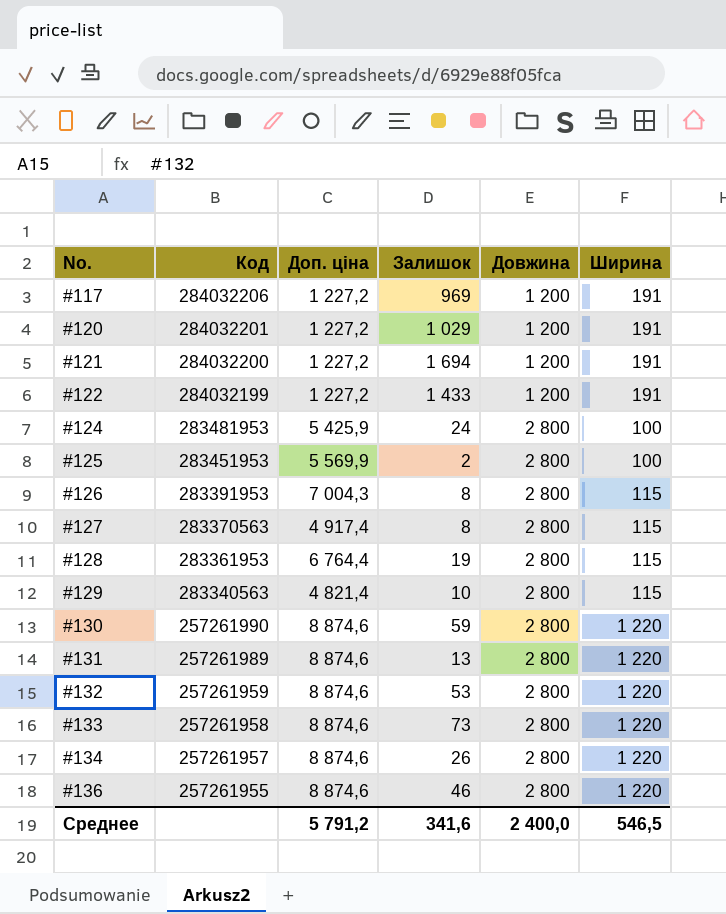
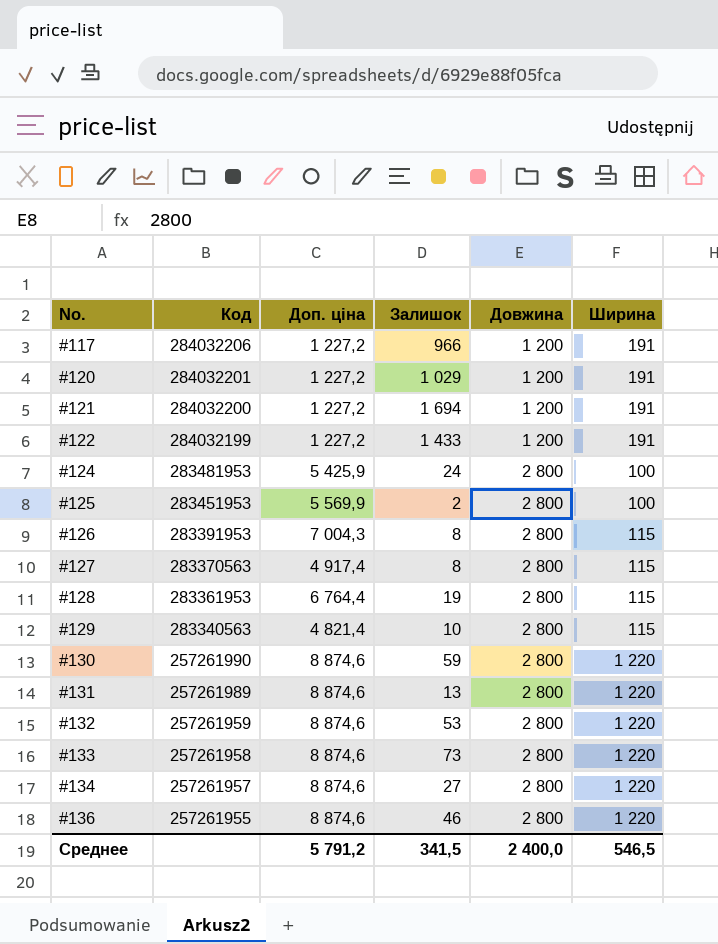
#117 | Залишок: 969 -> 966
#134 | Залишок: 26 -> 27
Среднее | Залишок: 341,6 -> 341,5

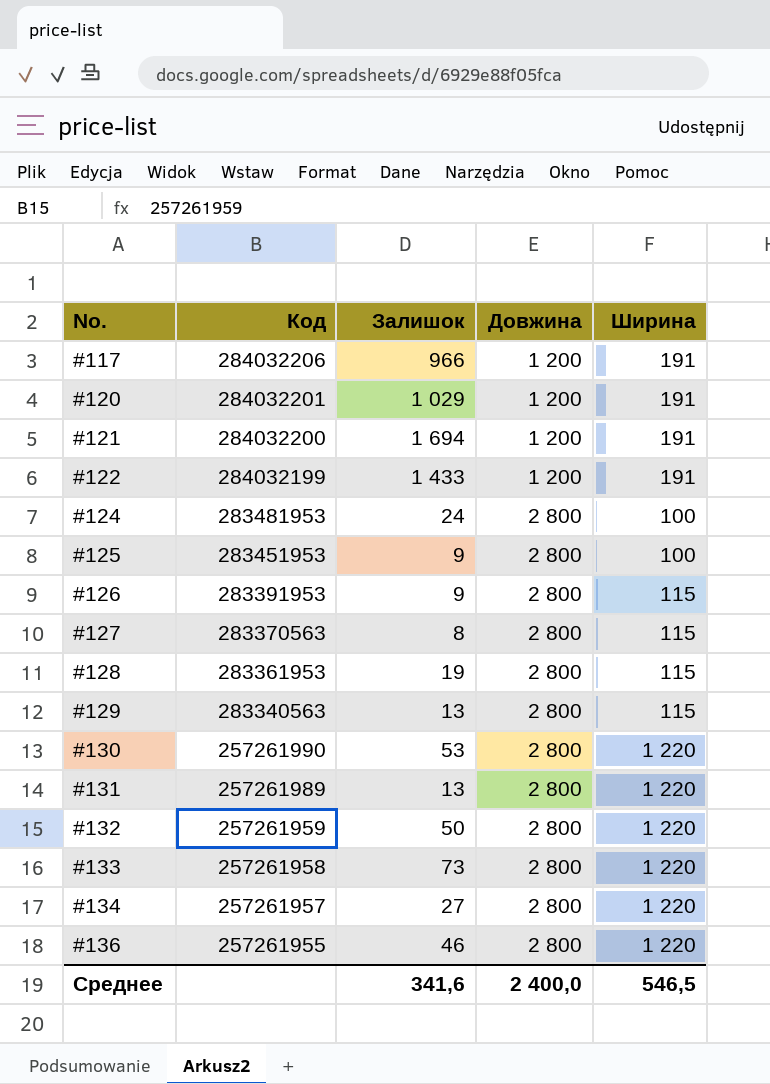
column Доп. ціна | position: 3 -> none
#125 | Залишок: 2 -> 9
#126 | Залишок: 8 -> 9
#129 | Залишок: 10 -> 13
#130 | Залишок: 59 -> 53
#132 | Залишок: 53 -> 50
Среднее | Залишок: 341,5 -> 341,6

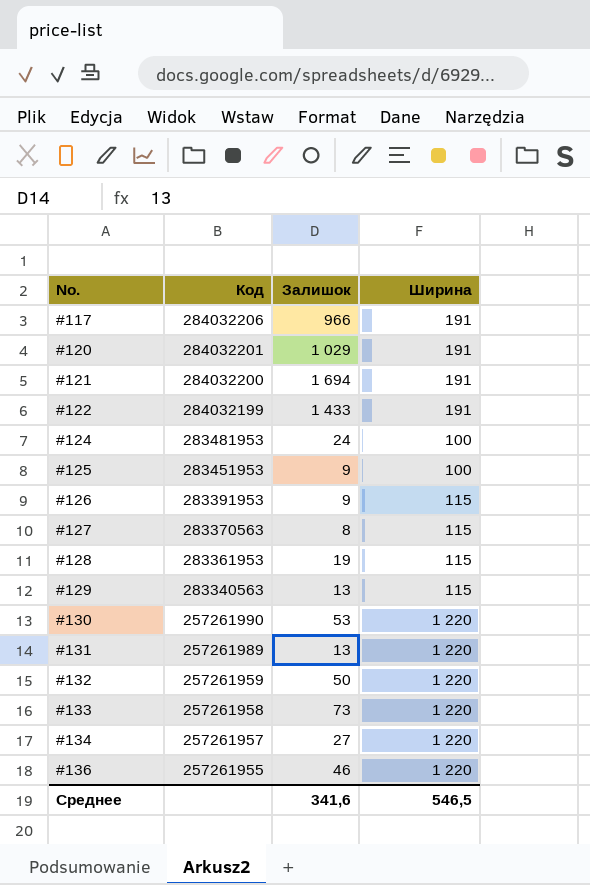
column Довжина | position: 4 -> none

